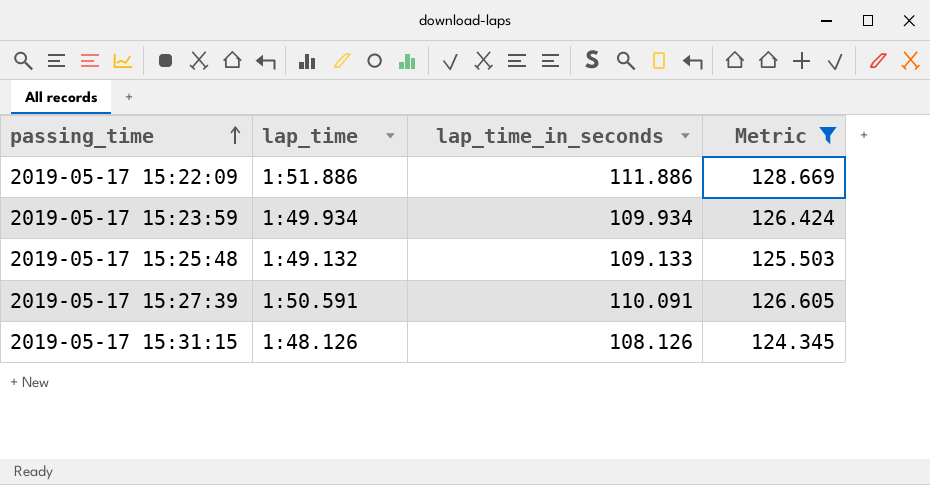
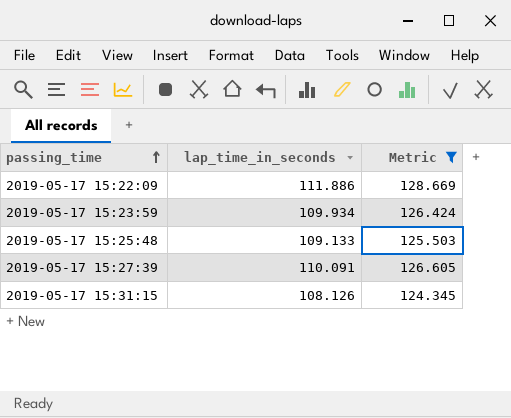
column lap_time | position: 2 -> none

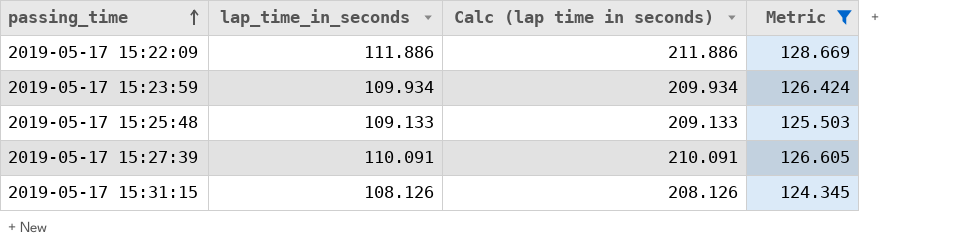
column Calc (lap time in seconds) | formula: none -> [lap_time_in_seconds] + 100

